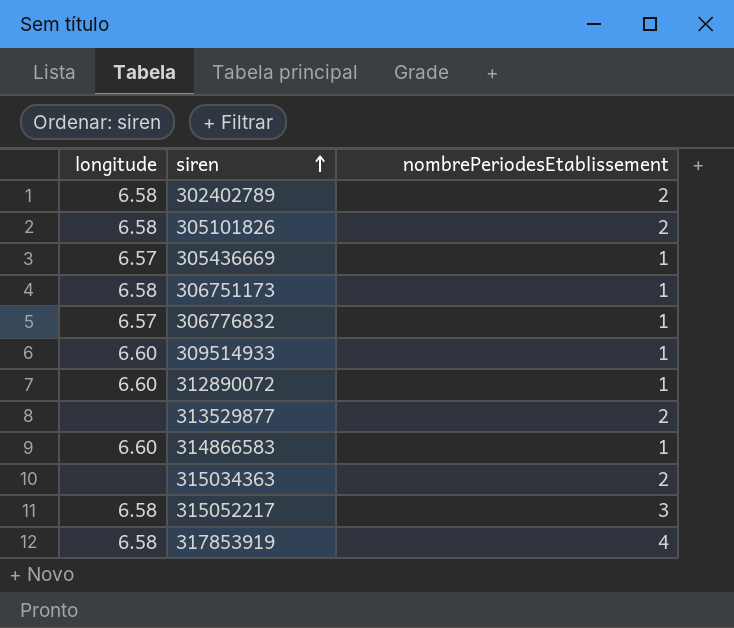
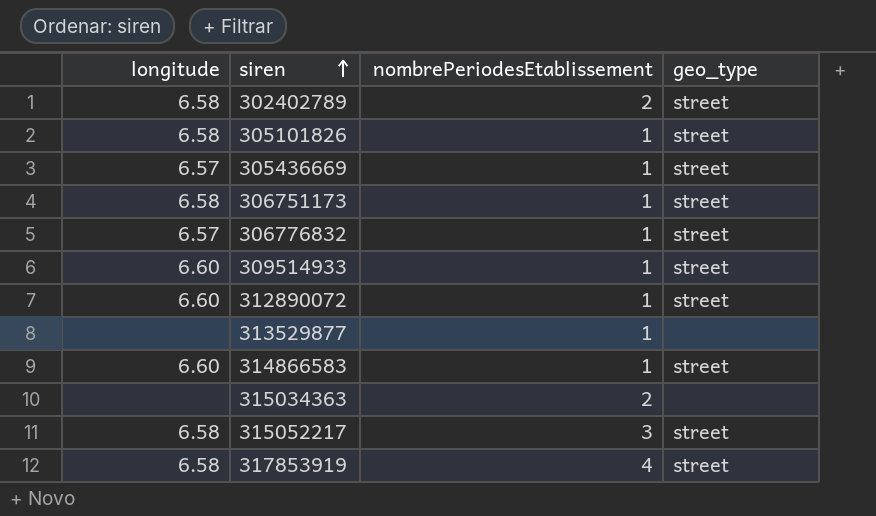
column geo_type | position: none -> 4
305101826 | nombrePeriodesEtablissement: 2 -> 1
313529877 | nombrePeriodesEtablissement: 2 -> 1

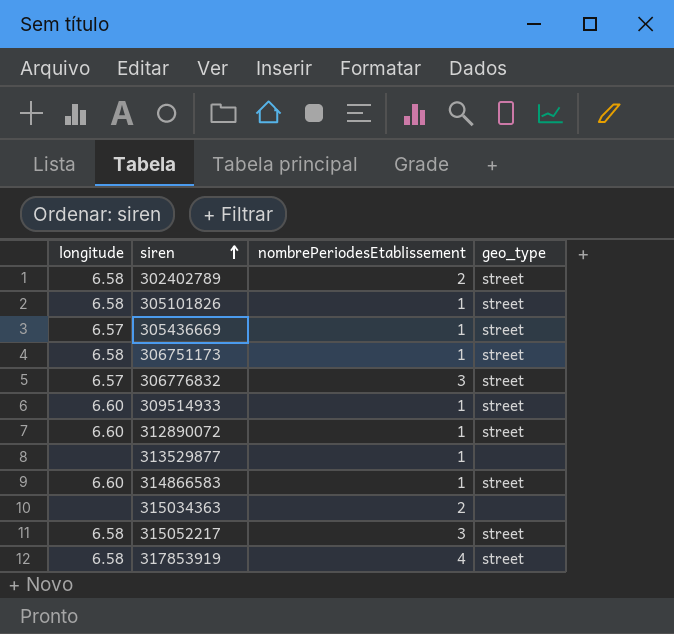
306776832 | nombrePeriodesEtablissement: 1 -> 3

